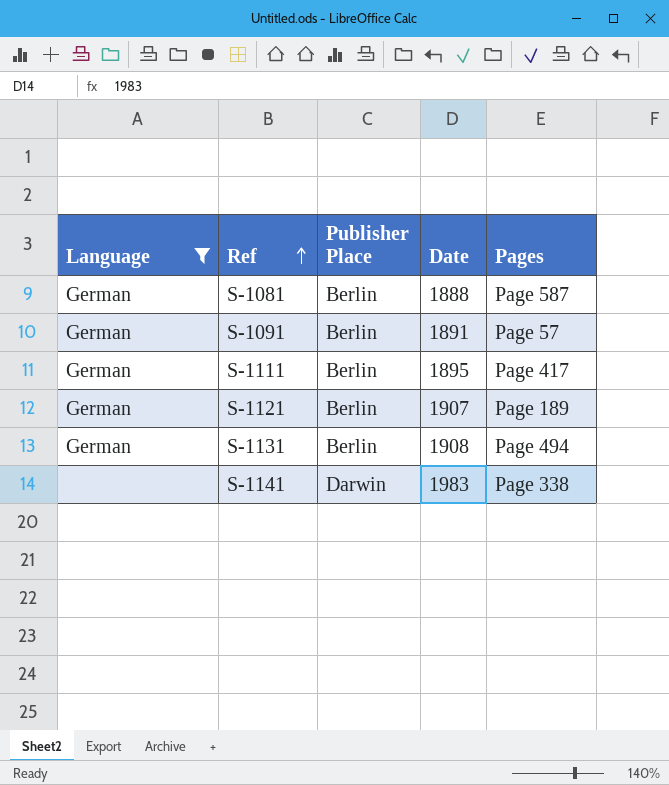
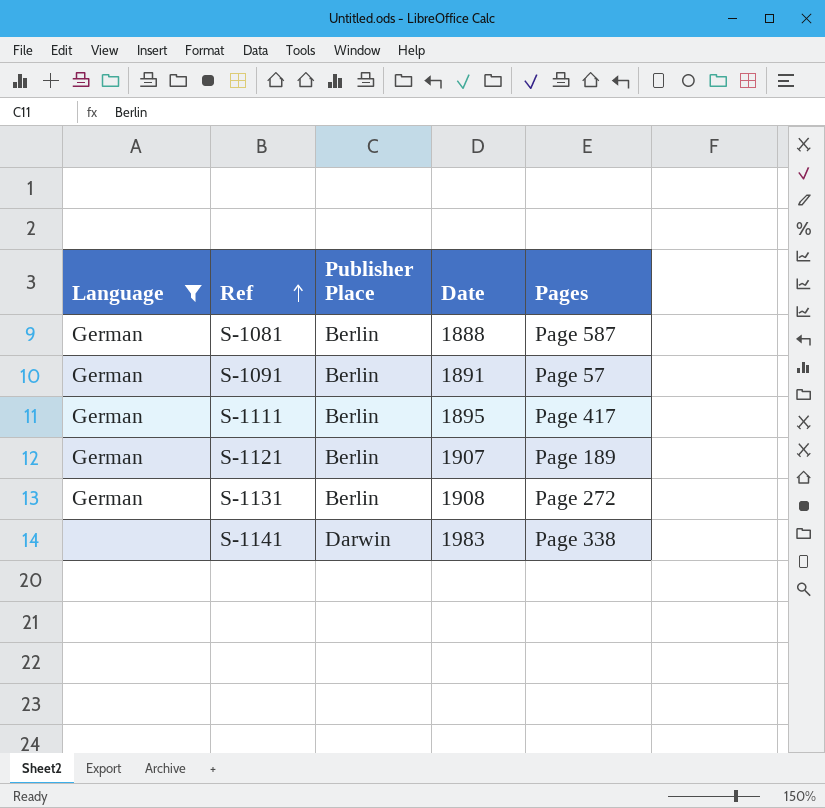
S-1131 | Pages: Page 494 -> Page 272

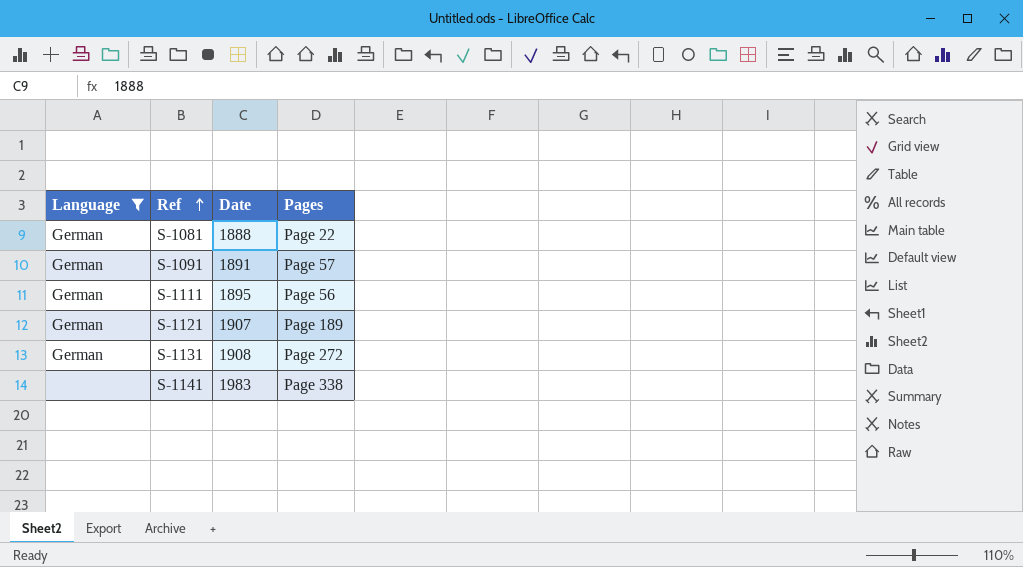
column Publisher Place | position: 3 -> none
S-1081 | Pages: Page 587 -> Page 22
S-1111 | Pages: Page 417 -> Page 56

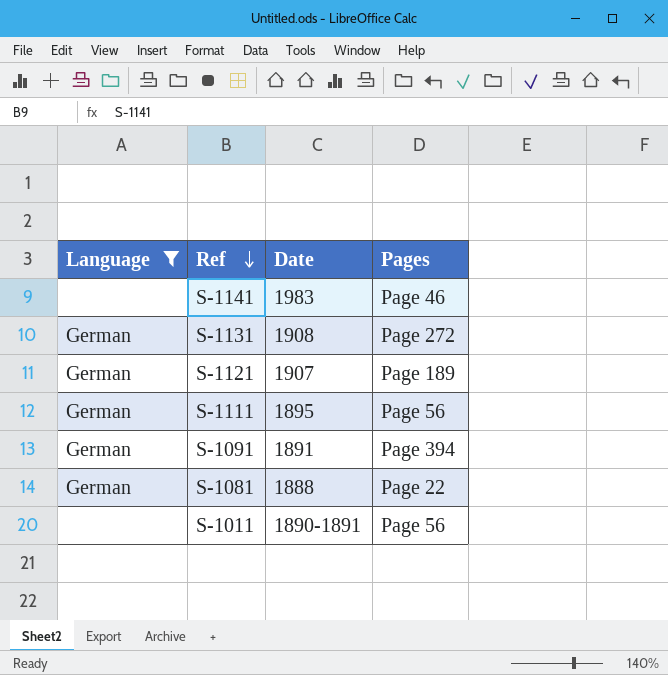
row order: Ref ascending -> Ref descending
S-1141 | Pages: Page 338 -> Page 46
S-1091 | Pages: Page 57 -> Page 394
row S-1011: none -> none | 1890-1891 | Page 56

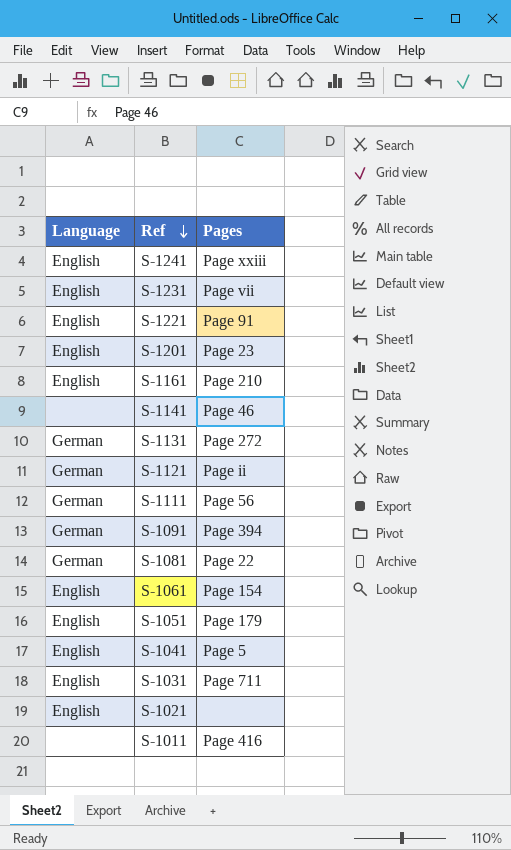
filter: Language != English -> none
column Date | position: 3 -> none
S-1121 | Pages: Page 189 -> Page ii
S-1011 | Pages: Page 56 -> Page 416

